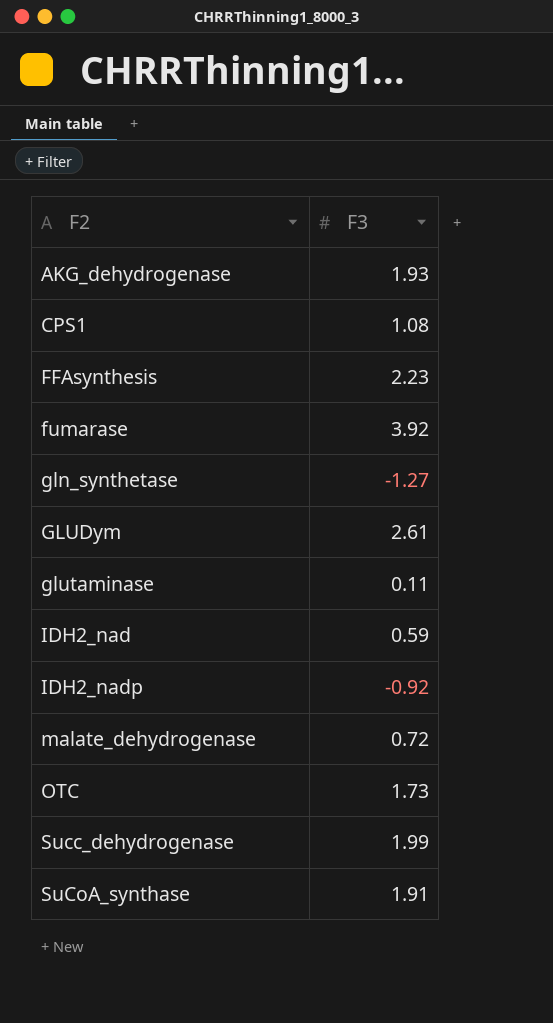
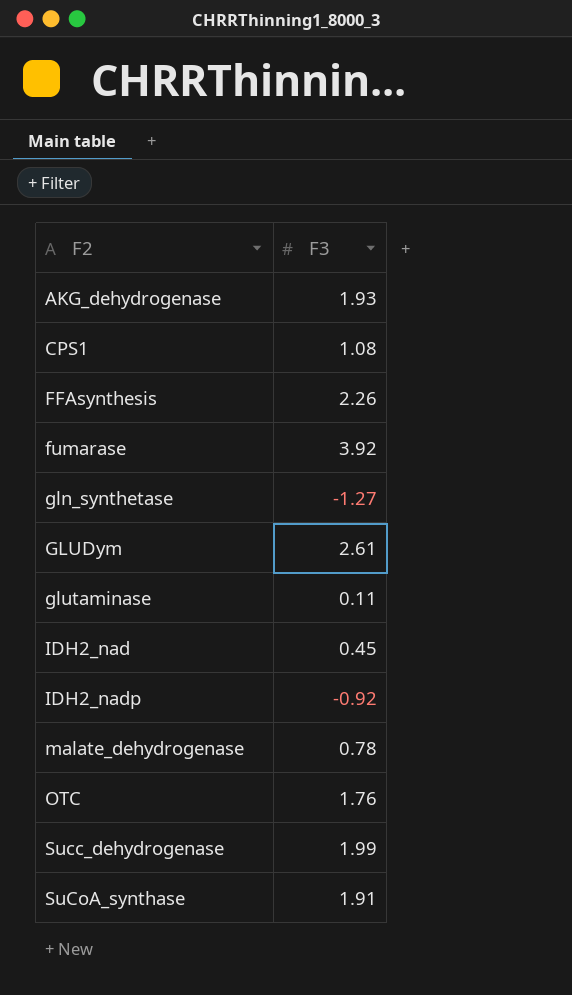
FFAsynthesis | F3: 2.23 -> 2.26
IDH2_nad | F3: 0.59 -> 0.45
malate_dehydrogenase | F3: 0.72 -> 0.78
OTC | F3: 1.73 -> 1.76

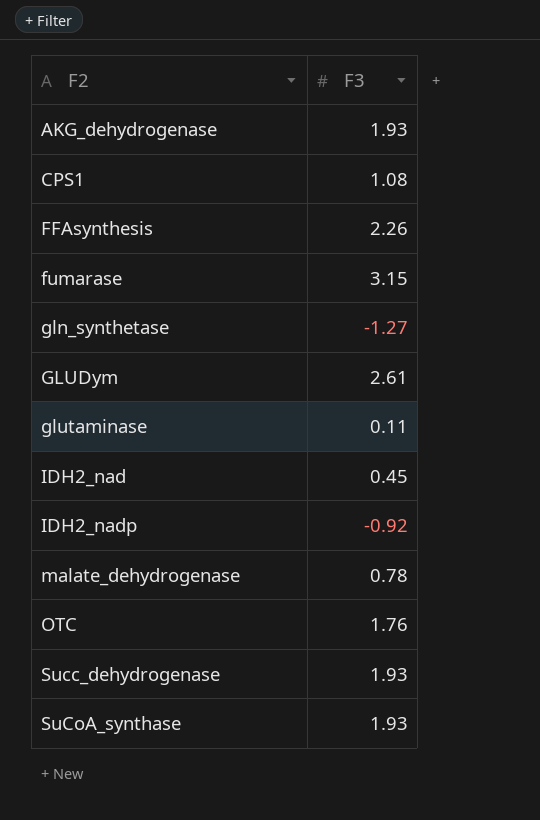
fumarase | F3: 3.92 -> 3.15
Succ_dehydrogenase | F3: 1.99 -> 1.93
SuCoA_synthase | F3: 1.91 -> 1.93

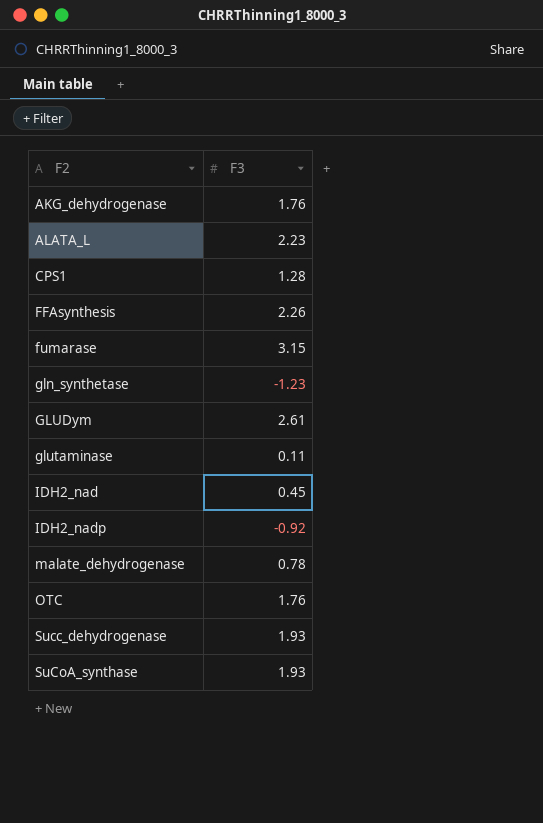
AKG_dehydrogenase | F3: 1.93 -> 1.76
row ALATA_L: none -> 2.23
CPS1 | F3: 1.08 -> 1.28
gln_synthetase | F3: -1.27 -> -1.23

